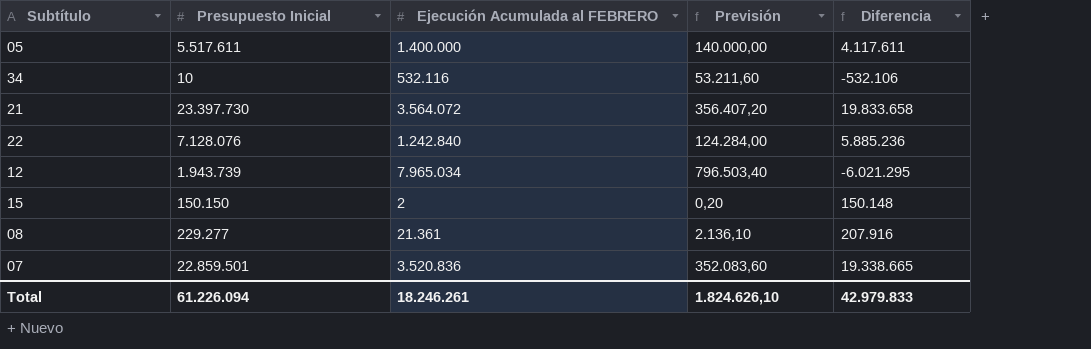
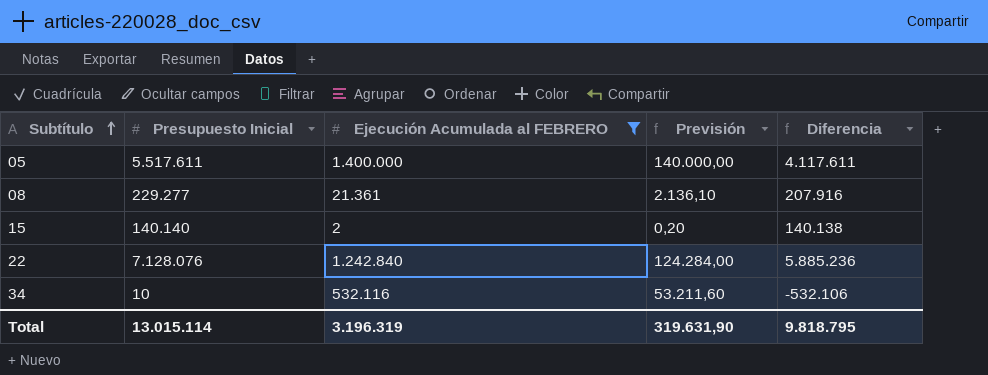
filter: none -> Ejecución Acumulada al FEBRERO <= 1.400.000
row order: none -> Subtítulo ascending
15 | Presupuesto Inicial: 150.150 -> 140.140
15 | Diferencia: 150.148 -> 140.138
Total | Presupuesto Inicial: 61.226.094 -> 13.015.114
Total | Ejecución Acumulada al FEBRERO: 18.246.261 -> 3.196.319
Total | Previsión: 1.824.626,10 -> 319.631,90
Total | Diferencia: 42.979.833 -> 9.818.795

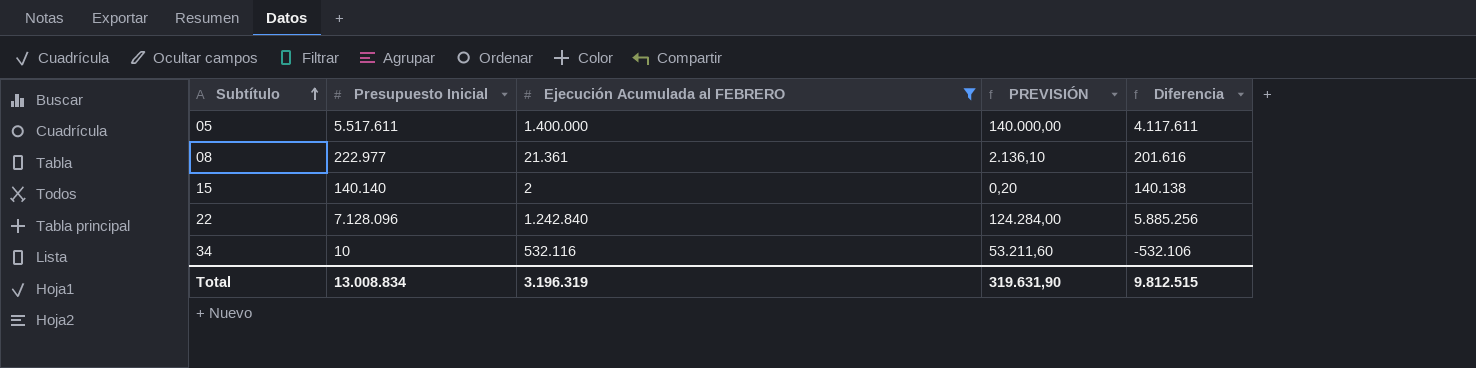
column name: Previsión -> PREVISIÓN
08 | Presupuesto Inicial: 229.277 -> 222.977
08 | Diferencia: 207.916 -> 201.616
22 | Presupuesto Inicial: 7.128.076 -> 7.128.096
22 | Diferencia: 5.885.236 -> 5.885.256
Total | Presupuesto Inicial: 13.015.114 -> 13.008.834
Total | Diferencia: 9.818.795 -> 9.812.515

